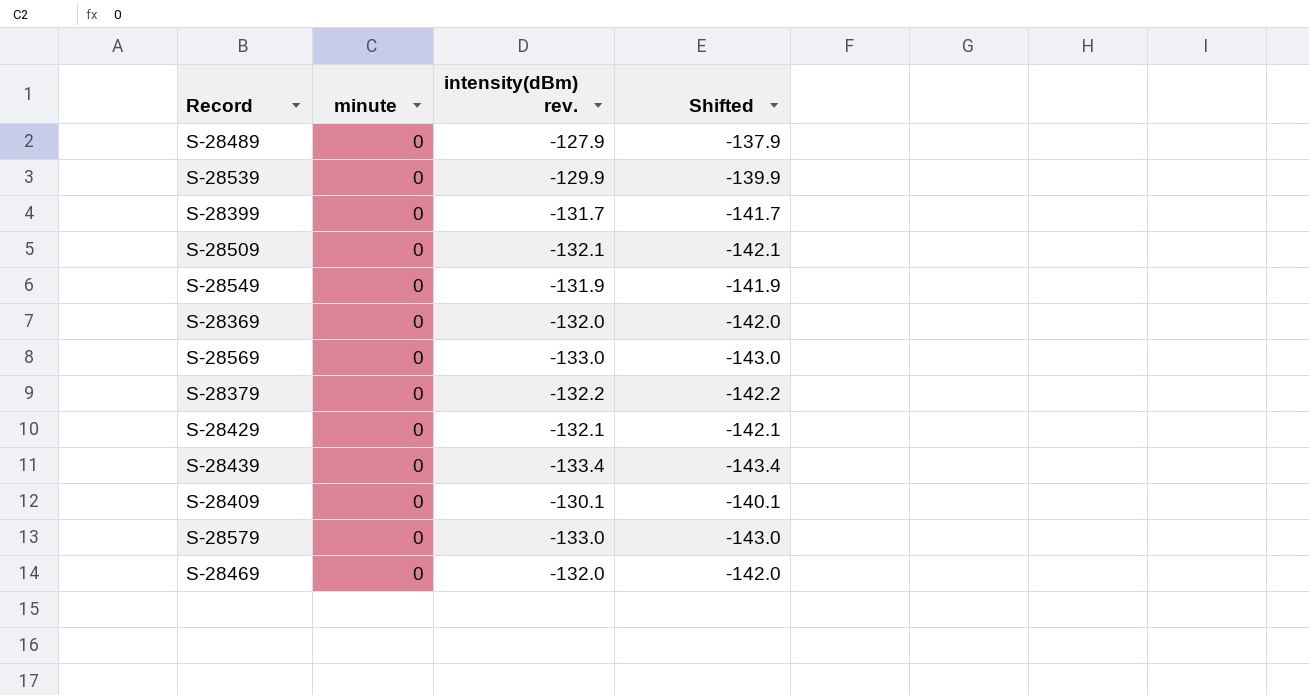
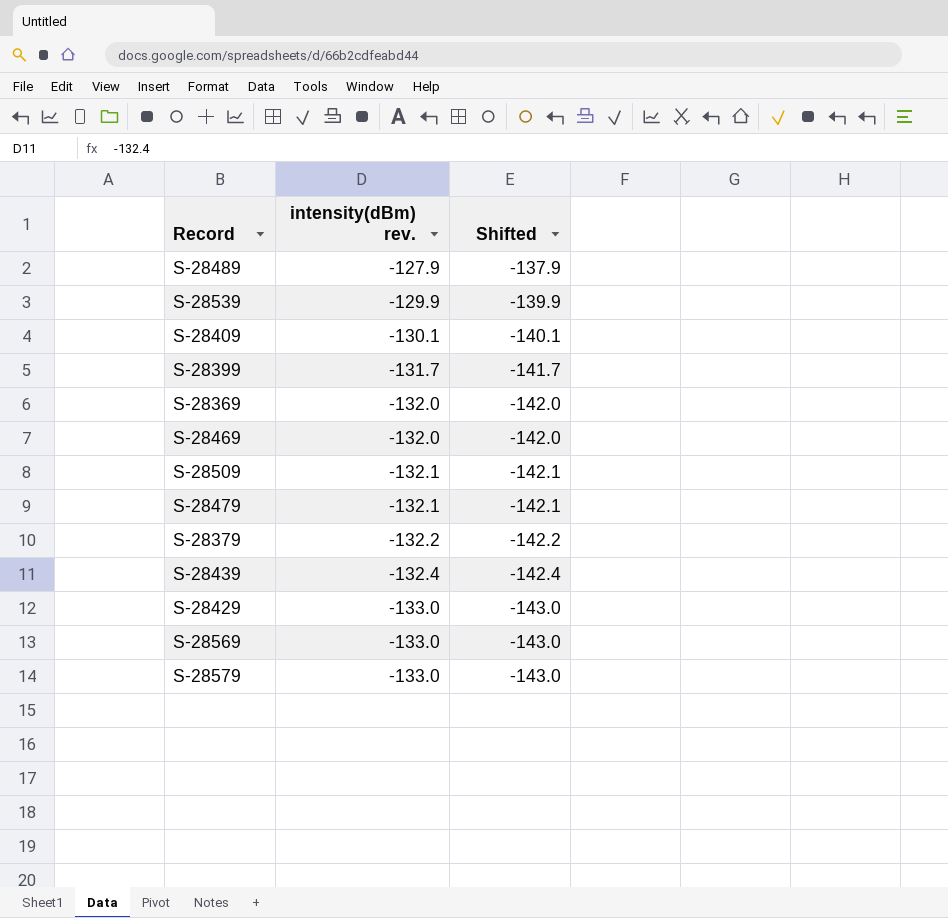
row order: none -> intensity(dBm) rev. descending
column minute | position: 2 -> none
row S-28549: 0 | -131.9 | -141.9 -> none
row S-28479: none -> -132.1 | -142.1
S-28439 | intensity(dBm) rev.: -133.4 -> -132.4
S-28439 | Shifted: -143.4 -> -142.4
S-28429 | intensity(dBm) rev.: -132.1 -> -133.0
S-28429 | Shifted: -142.1 -> -143.0

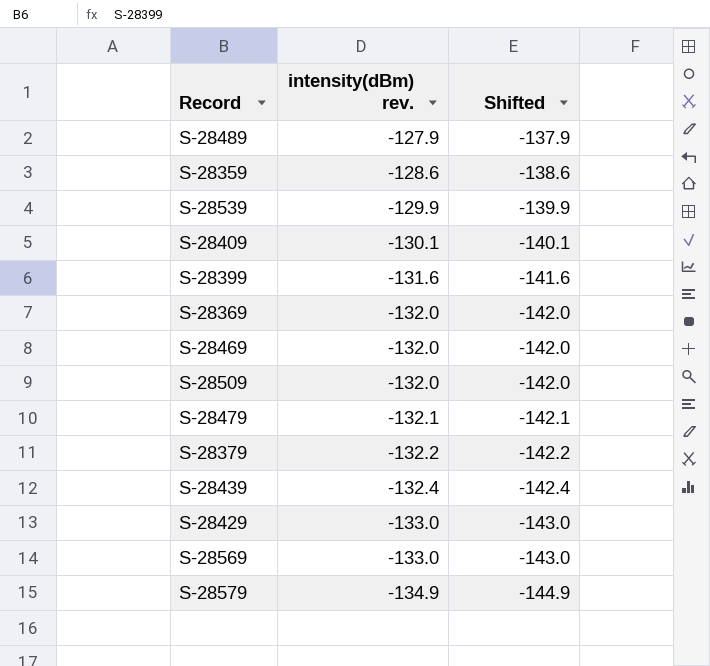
row S-28359: none -> -128.6 | -138.6
S-28399 | intensity(dBm) rev.: -131.7 -> -131.6
S-28399 | Shifted: -141.7 -> -141.6
S-28509 | intensity(dBm) rev.: -132.1 -> -132.0
S-28509 | Shifted: -142.1 -> -142.0
S-28579 | intensity(dBm) rev.: -133.0 -> -134.9
S-28579 | Shifted: -143.0 -> -144.9

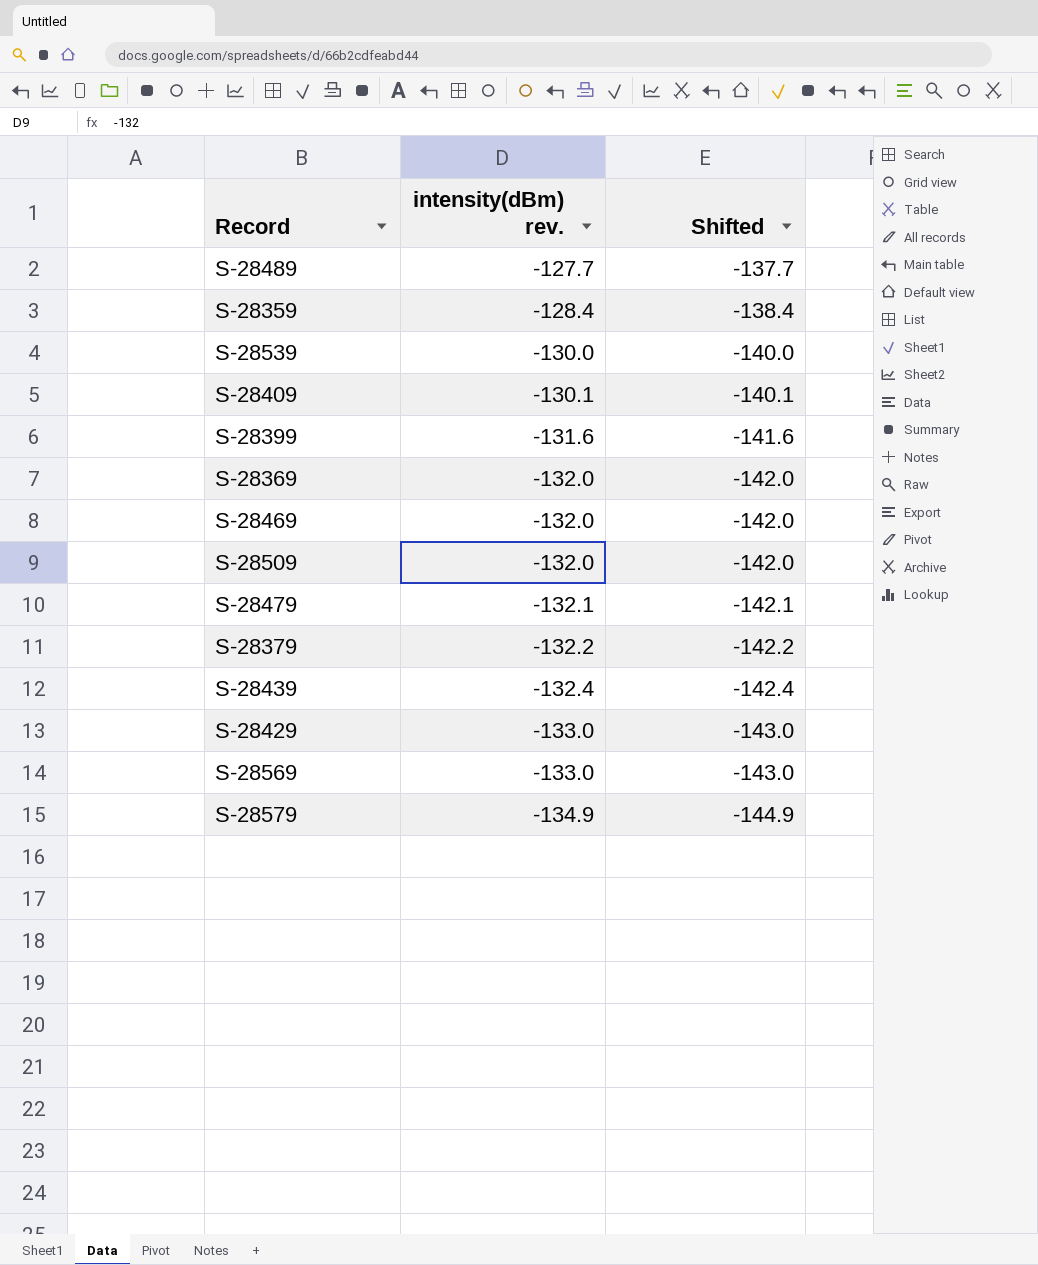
S-28489 | intensity(dBm) rev.: -127.9 -> -127.7
S-28489 | Shifted: -137.9 -> -137.7
S-28359 | intensity(dBm) rev.: -128.6 -> -128.4
S-28359 | Shifted: -138.6 -> -138.4
S-28539 | intensity(dBm) rev.: -129.9 -> -130.0
S-28539 | Shifted: -139.9 -> -140.0

